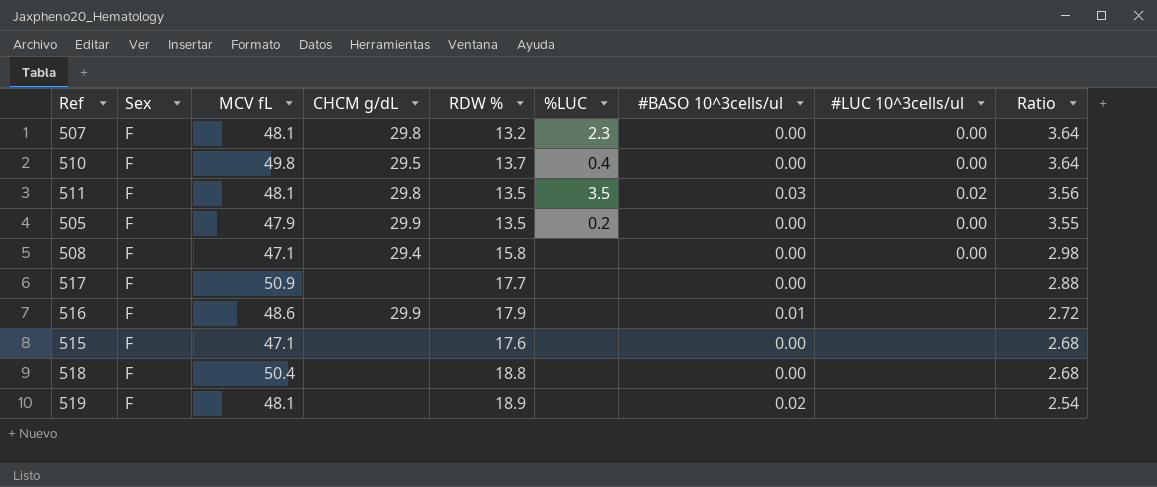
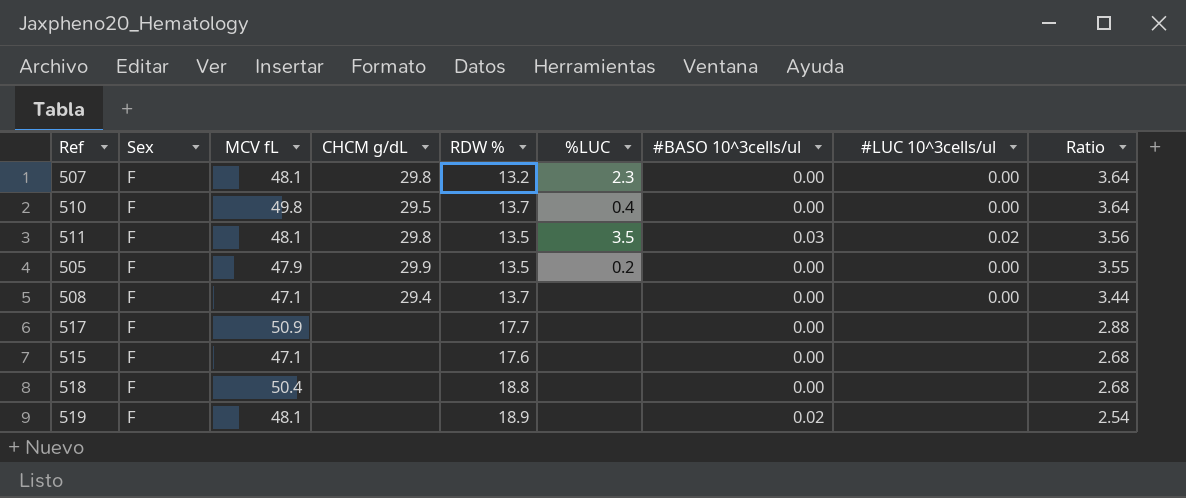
row 516: F | 48.6 | 29.9 | 17.9 | none | 0.01 | none | 2.72 -> none
508 | RDW %: 15.8 -> 13.7
508 | Ratio: 2.98 -> 3.44

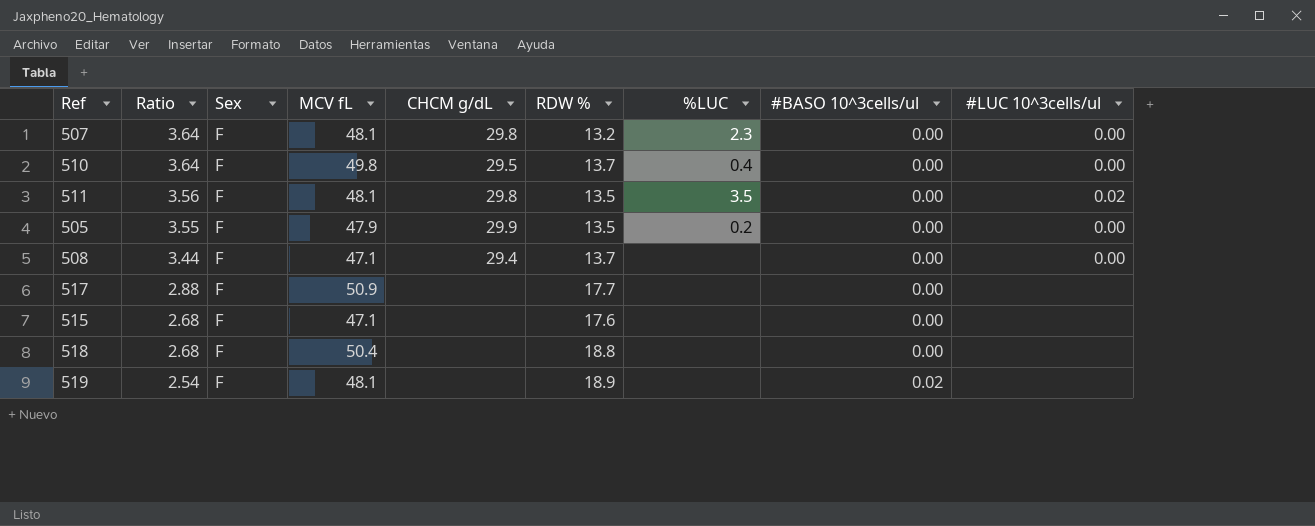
column Ratio | position: 9 -> 2
511 | #BASO 10^3cells/ul: 0.03 -> 0.00

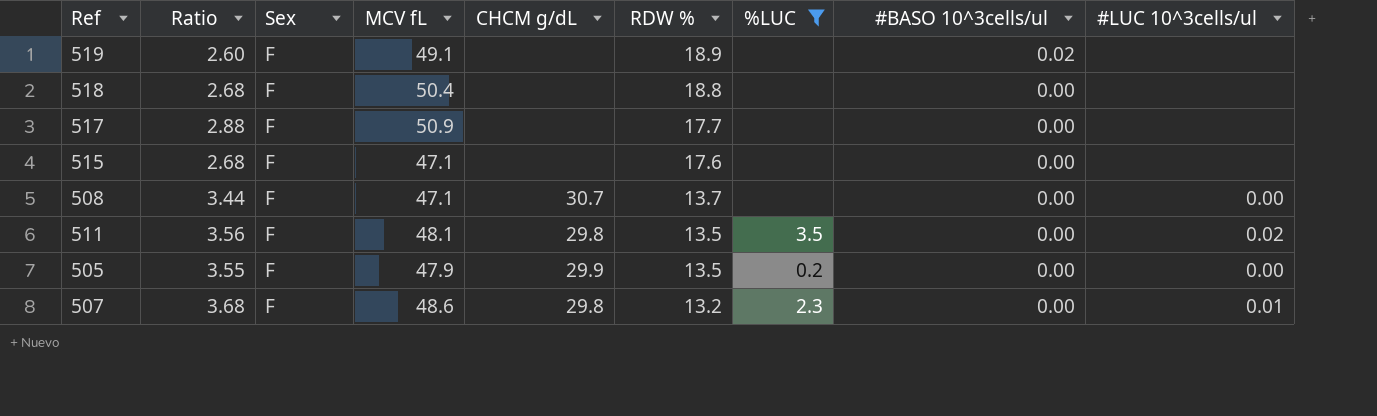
filter: none -> %LUC != 0.4
row order: Ratio descending -> RDW % descending
519 | Ratio: 2.54 -> 2.60
519 | MCV fL: 48.1 -> 49.1
508 | CHCM g/dL: 29.4 -> 30.7
507 | Ratio: 3.64 -> 3.68
507 | MCV fL: 48.1 -> 48.6
507 | #LUC 10^3cells/ul: 0.00 -> 0.01

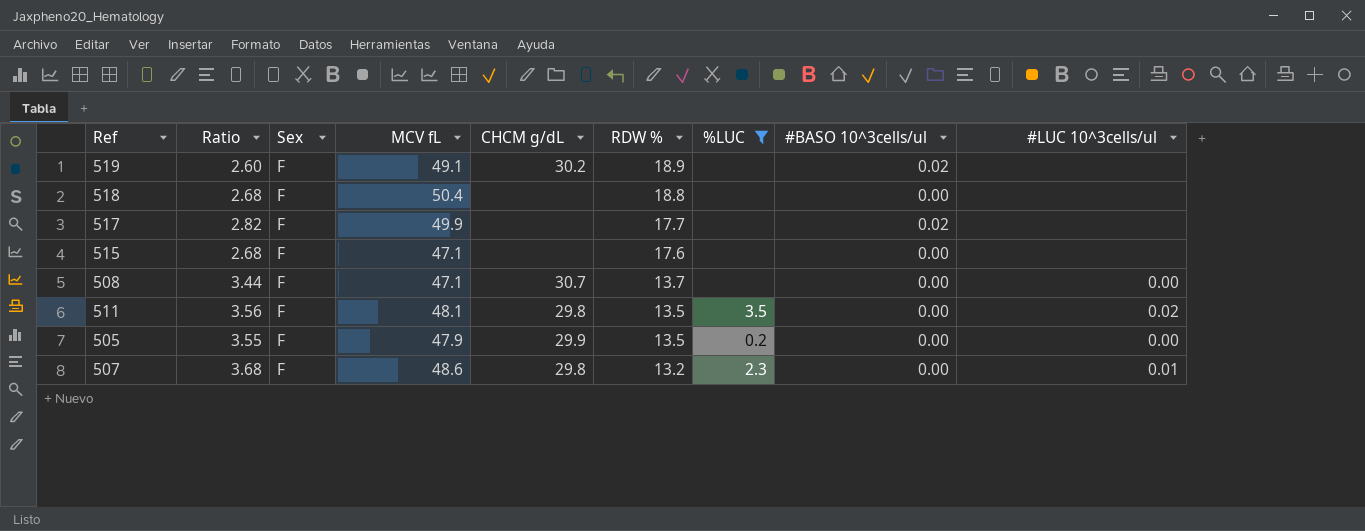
519 | CHCM g/dL: none -> 30.2
517 | Ratio: 2.88 -> 2.82
517 | MCV fL: 50.9 -> 49.9
517 | #BASO 10^3cells/ul: 0.00 -> 0.02

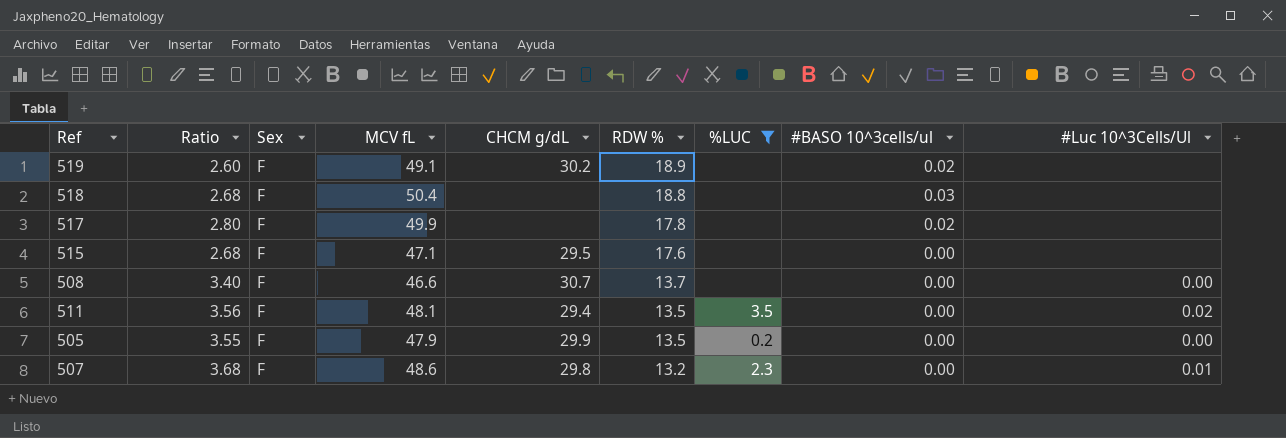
column name: #LUC 10^3cells/ul -> #Luc 10^3Cells/Ul
518 | #BASO 10^3cells/ul: 0.00 -> 0.03
517 | Ratio: 2.82 -> 2.80
517 | RDW %: 17.7 -> 17.8
515 | CHCM g/dL: none -> 29.5
508 | Ratio: 3.44 -> 3.40
508 | MCV fL: 47.1 -> 46.6
511 | CHCM g/dL: 29.8 -> 29.4

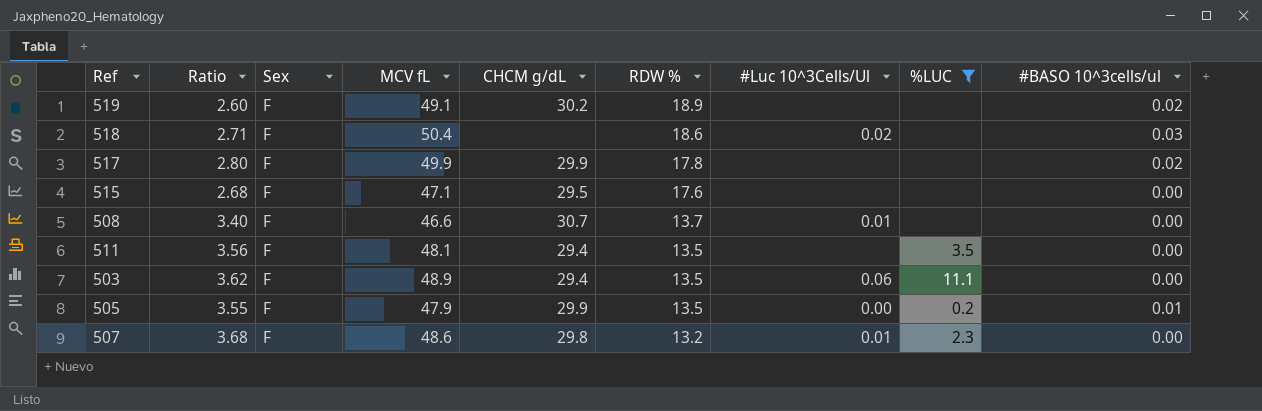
column #Luc 10^3Cells/Ul | position: 9 -> 7
518 | Ratio: 2.68 -> 2.71
518 | RDW %: 18.8 -> 18.6
518 | #Luc 10^3Cells/Ul: none -> 0.02
517 | CHCM g/dL: none -> 29.9
508 | #Luc 10^3Cells/Ul: 0.00 -> 0.01
511 | #Luc 10^3Cells/Ul: 0.02 -> none
row 503: none -> 3.62 | F | 48.9 | 29.4 | 13.5 | 0.06 | 11.1 | 0.00
505 | #BASO 10^3cells/ul: 0.00 -> 0.01

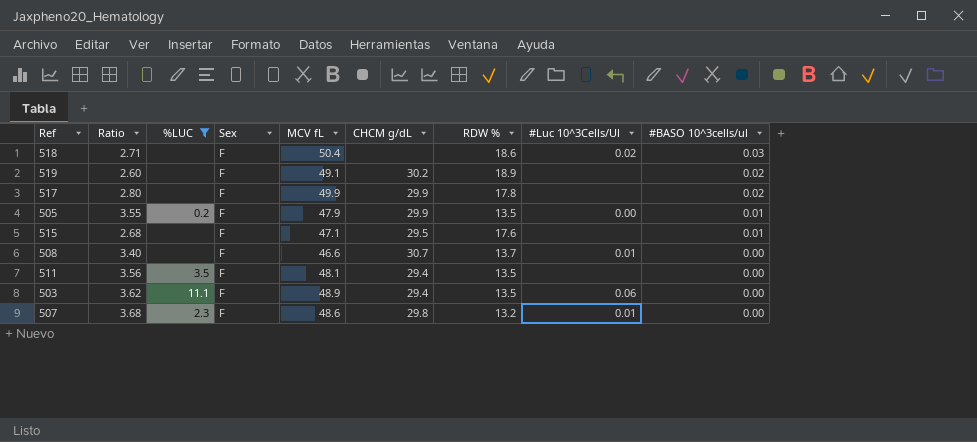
row order: RDW % descending -> #BASO 10^3cells/ul descending
column %LUC | position: 8 -> 3
515 | #BASO 10^3cells/ul: 0.00 -> 0.01

